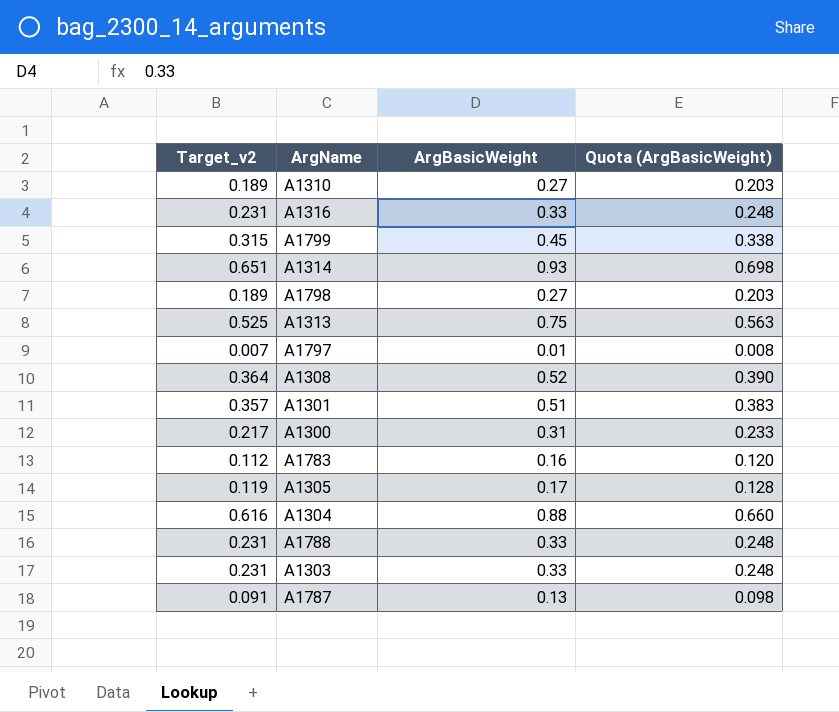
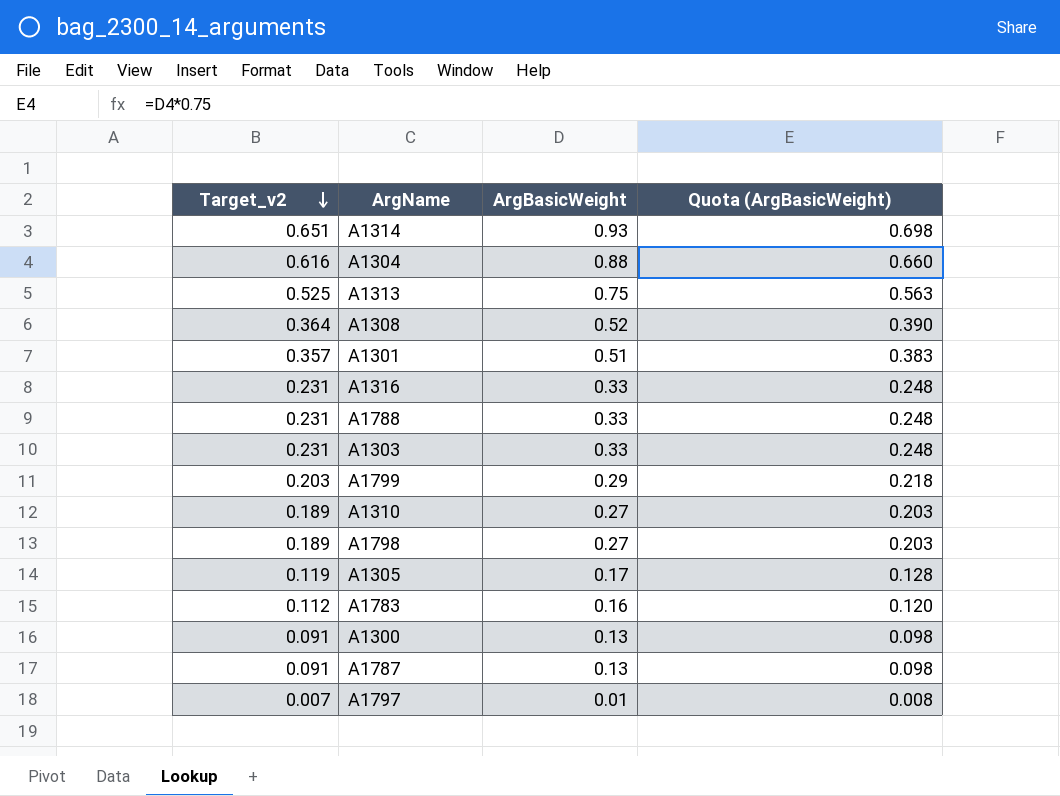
row order: none -> Target_v2 descending
A1799 | Target_v2: 0.315 -> 0.203
A1799 | ArgBasicWeight: 0.45 -> 0.29
A1799 | Quota (ArgBasicWeight): 0.338 -> 0.218
A1300 | Target_v2: 0.217 -> 0.091
A1300 | ArgBasicWeight: 0.31 -> 0.13
A1300 | Quota (ArgBasicWeight): 0.233 -> 0.098

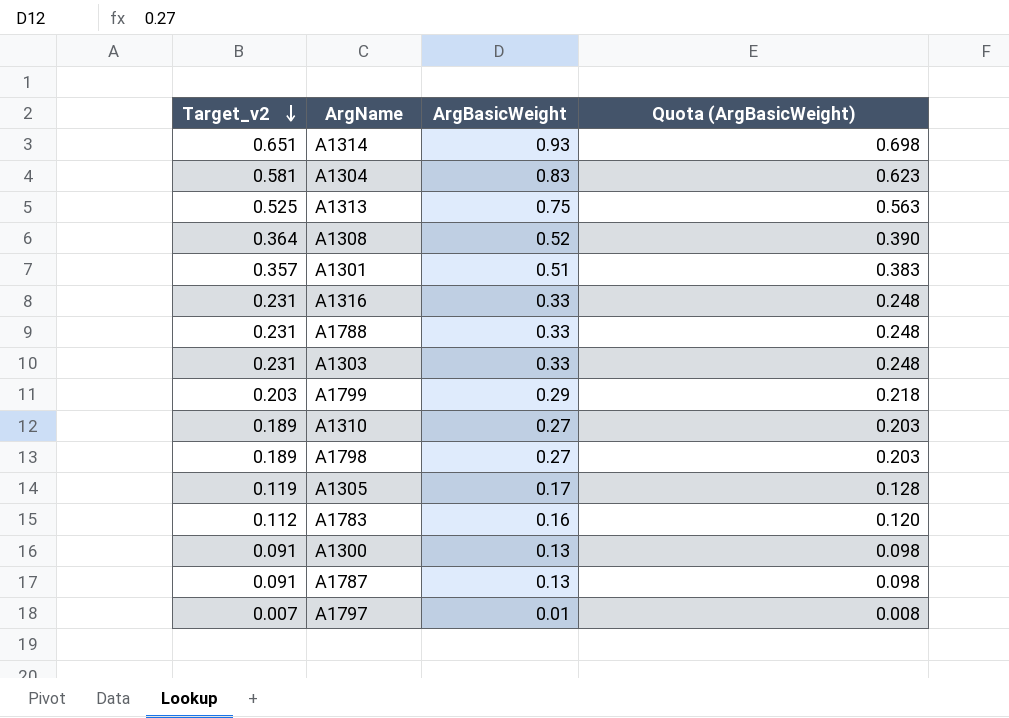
A1304 | Target_v2: 0.616 -> 0.581
A1304 | ArgBasicWeight: 0.88 -> 0.83
A1304 | Quota (ArgBasicWeight): 0.660 -> 0.623

